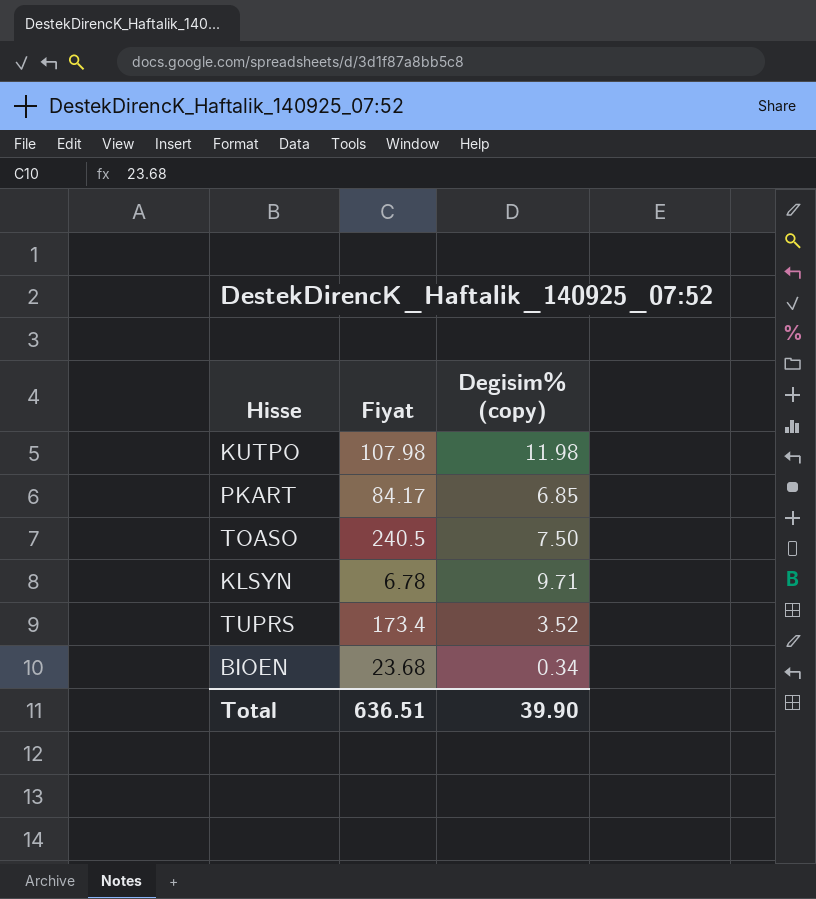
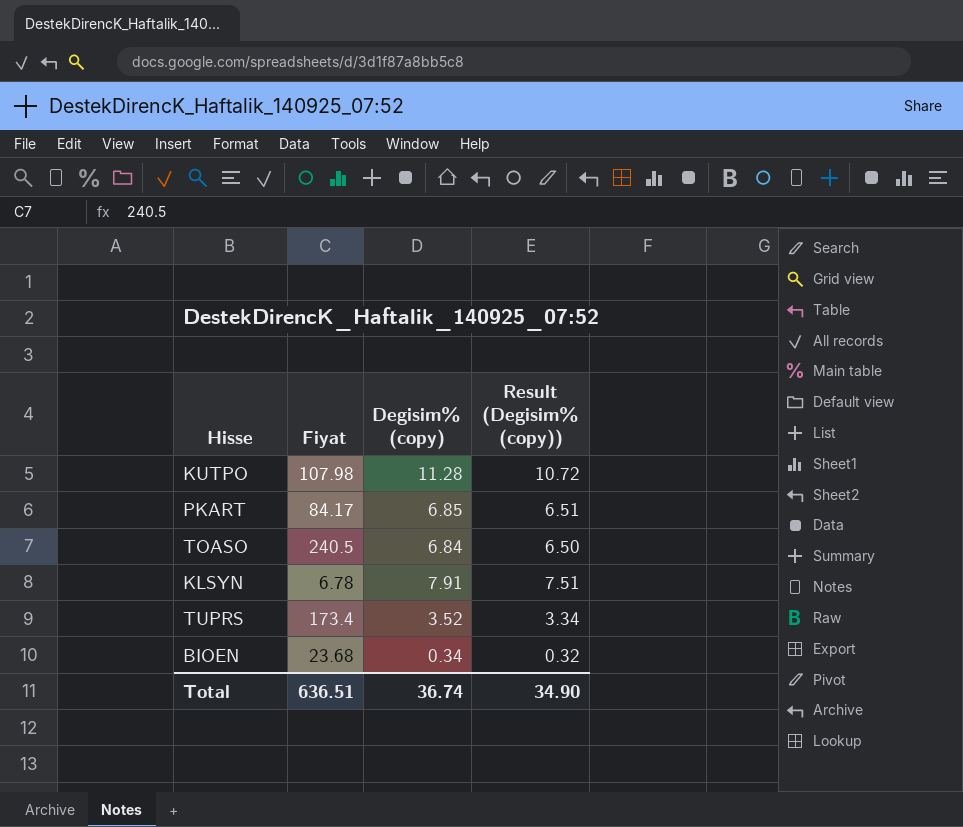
column Result (Degisim% (copy)) | formula: none -> [Degisim% (copy)] * 0.95
KUTPO | Degisim% (copy): 11.98 -> 11.28
TOASO | Degisim% (copy): 7.50 -> 6.84
KLSYN | Degisim% (copy): 9.71 -> 7.91
Total | Degisim% (copy): 39.90 -> 36.74

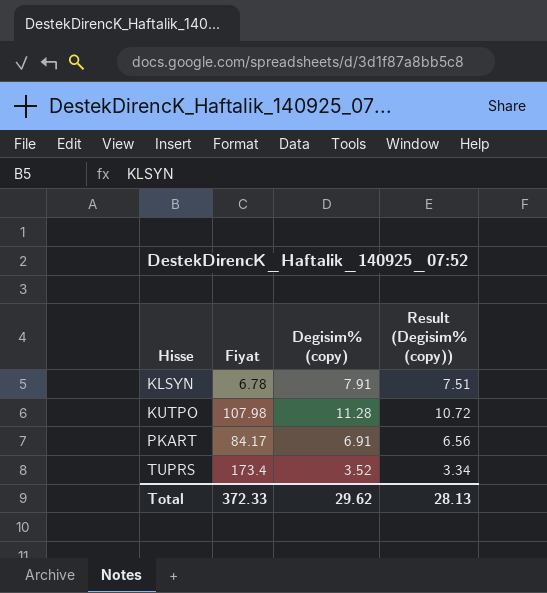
row order: none -> Hisse ascending
row TOASO: 240.5 | 6.84 | 6.50 -> none
row BIOEN: 23.68 | 0.34 | 0.32 -> none
PKART | Degisim% (copy): 6.85 -> 6.91
PKART | Result (Degisim% (copy)): 6.51 -> 6.56
Total | Fiyat: 636.51 -> 372.33
Total | Degisim% (copy): 36.74 -> 29.62
Total | Result (Degisim% (copy)): 34.90 -> 28.13

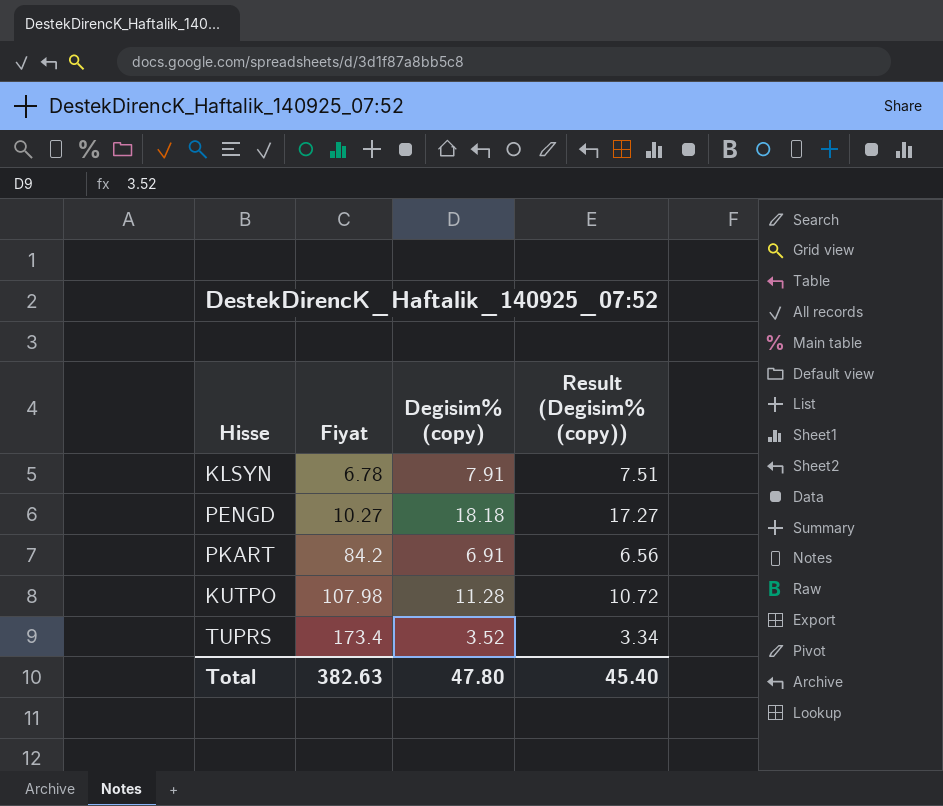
row order: Hisse ascending -> Fiyat ascending
row PENGD: none -> 10.27 | 18.18 | 17.27
PKART | Fiyat: 84.17 -> 84.2
Total | Fiyat: 372.33 -> 382.63
Total | Degisim% (copy): 29.62 -> 47.80
Total | Result (Degisim% (copy)): 28.13 -> 45.40

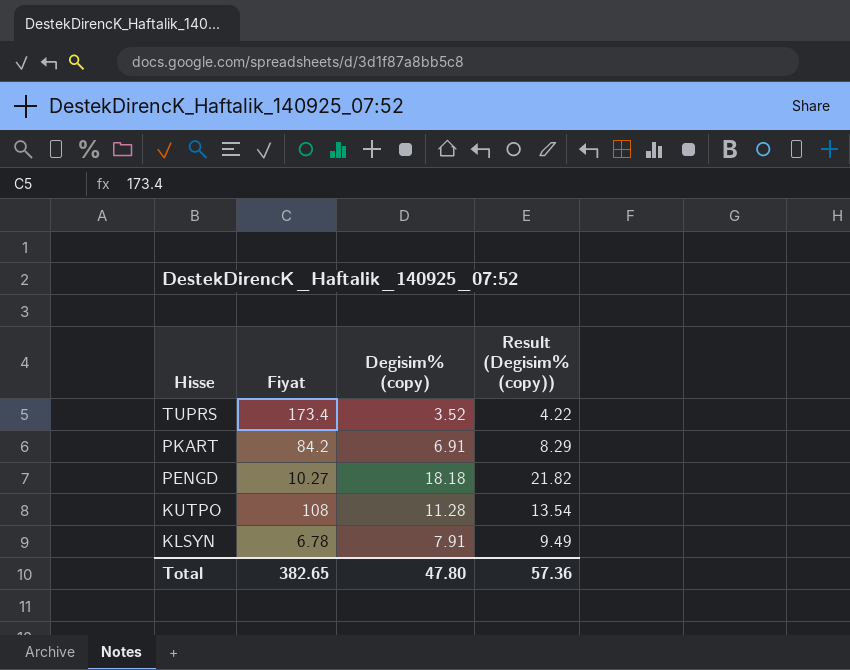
row order: Fiyat ascending -> Hisse descending
column Result (Degisim% (copy)) | formula: [Degisim% (copy)] * 0.95 -> [Degisim% (copy)] * 1.2
KUTPO | Fiyat: 107.98 -> 108
Total | Fiyat: 382.63 -> 382.65
Total | Result (Degisim% (copy)): 45.40 -> 57.36

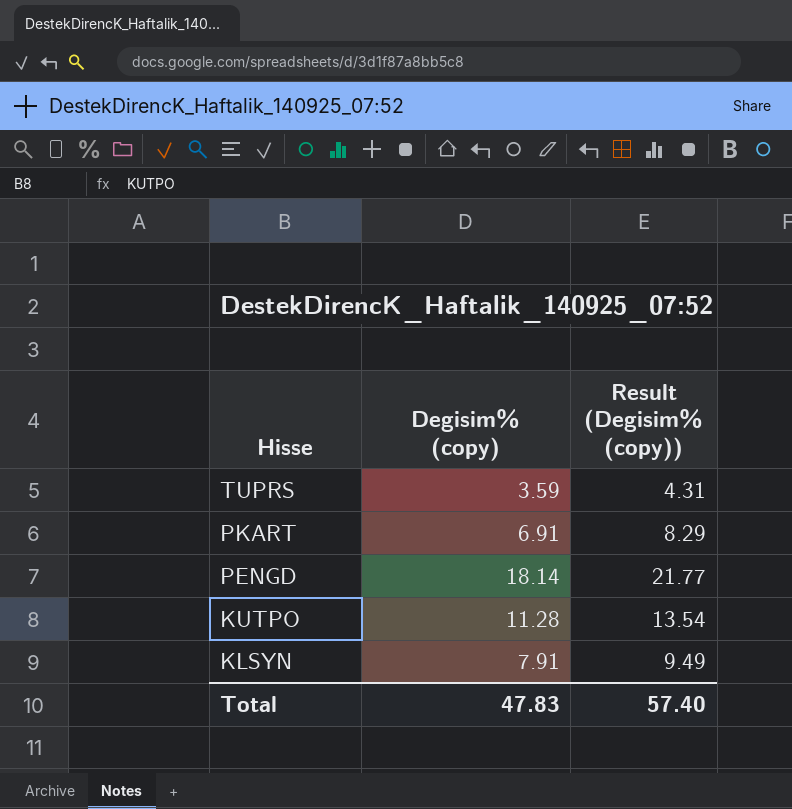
column Fiyat | position: 2 -> none
TUPRS | Degisim% (copy): 3.52 -> 3.59
TUPRS | Result (Degisim% (copy)): 4.22 -> 4.31
PENGD | Degisim% (copy): 18.18 -> 18.14
PENGD | Result (Degisim% (copy)): 21.82 -> 21.77
Total | Degisim% (copy): 47.80 -> 47.83
Total | Result (Degisim% (copy)): 57.36 -> 57.40

